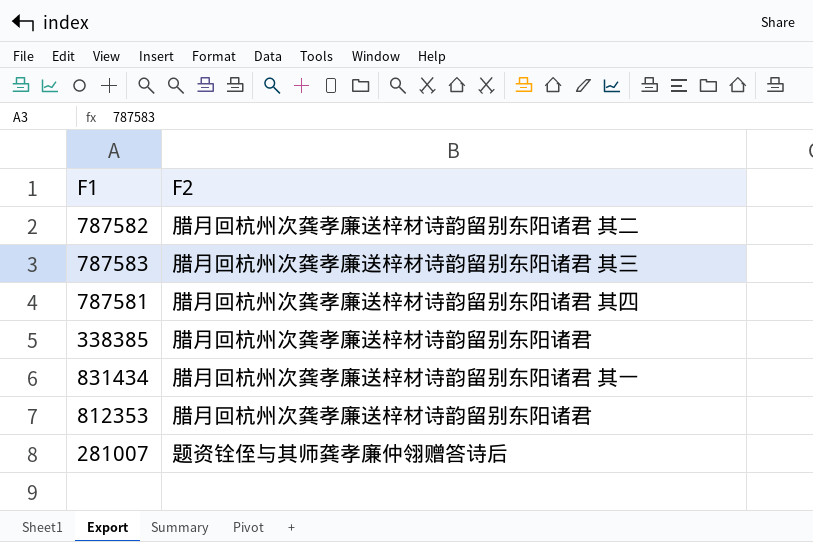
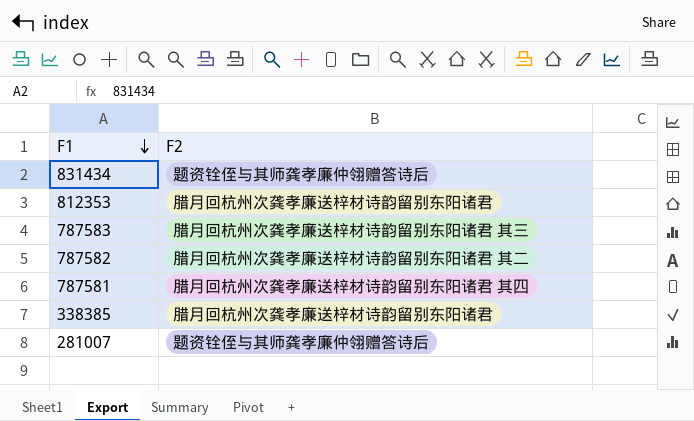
row order: none -> F1 descending
831434 | F2: 腊月回杭州次龚孝廉送梓材诗韵留别东阳诸君 其一 -> 题资铨侄与其师龚孝廉仲翎赠答诗后

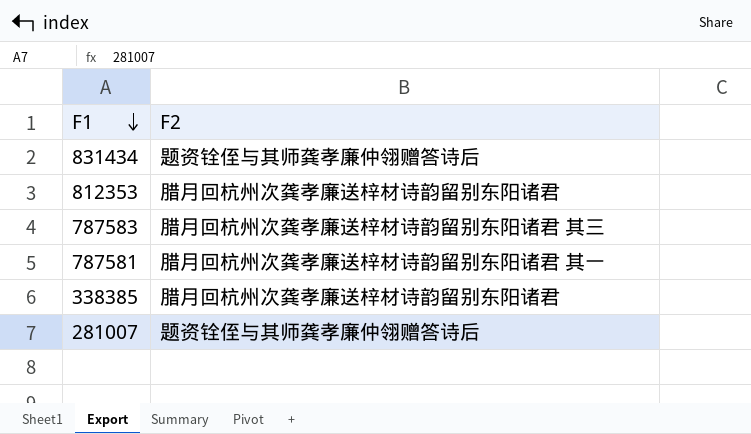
row 787582: 腊月回杭州次龚孝廉送梓材诗韵留别东阳诸君 其二 -> none
787581 | F2: 腊月回杭州次龚孝廉送梓材诗韵留别东阳诸君 其四 -> 腊月回杭州次龚孝廉送梓材诗韵留别东阳诸君 其一

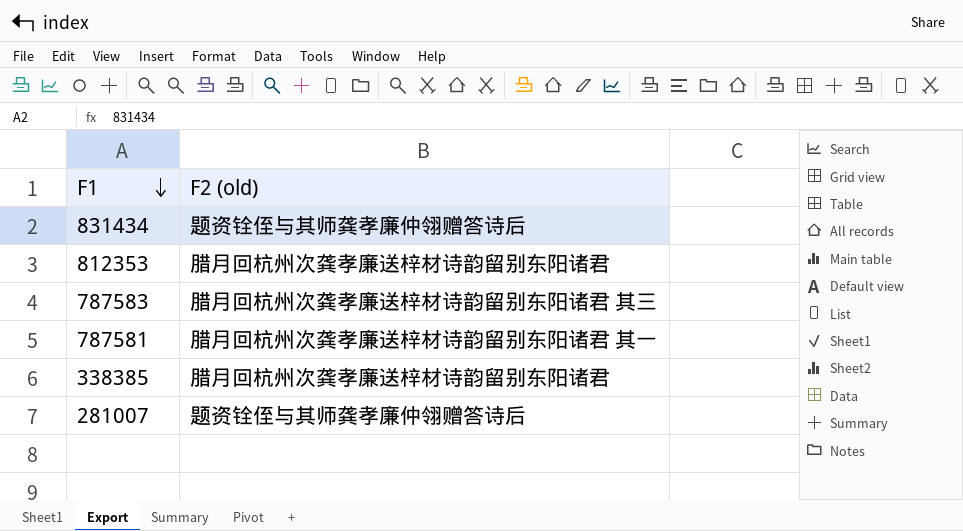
column name: F2 -> F2 (old)

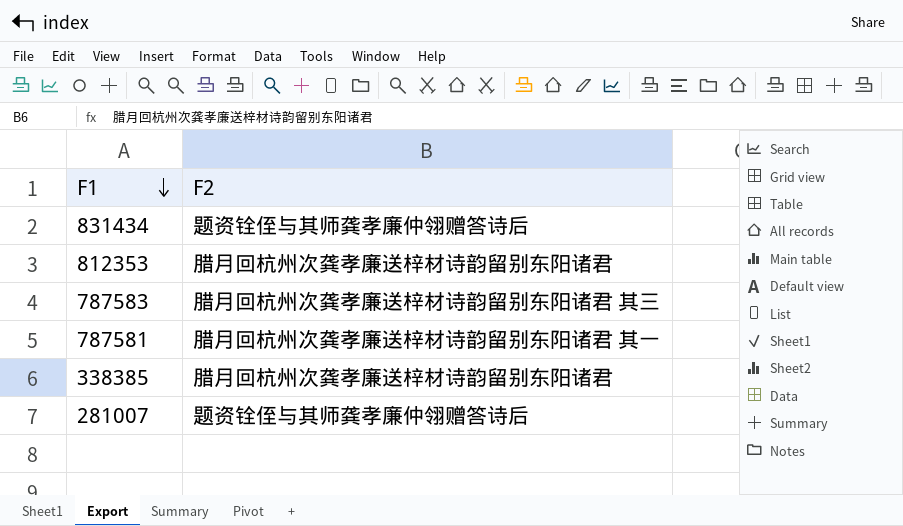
column name: F2 (old) -> F2

